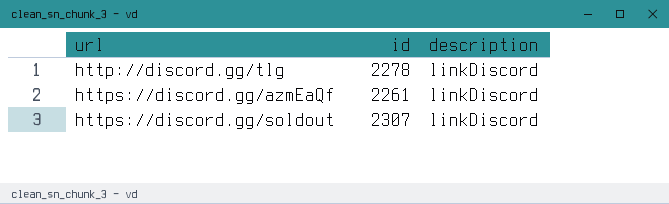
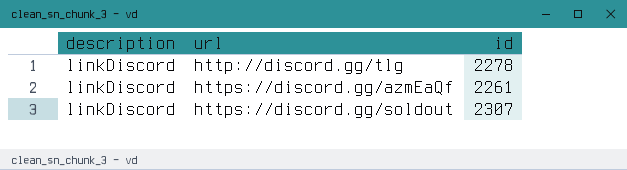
column description | position: 3 -> 1

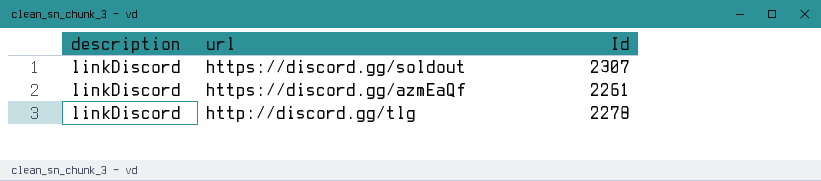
row order: url ascending -> url descending
column name: id -> Id

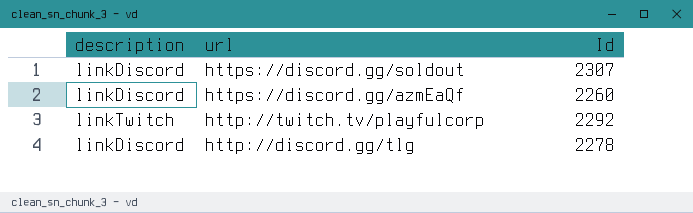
https://discord.gg/azmEaQf | Id: 2261 -> 2260
row http://twitch.tv/playfulcorp: none -> linkTwitch | 2292

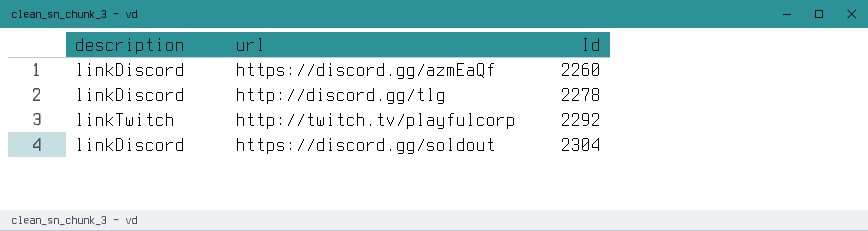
row order: url descending -> Id ascending
https://discord.gg/soldout | Id: 2307 -> 2304

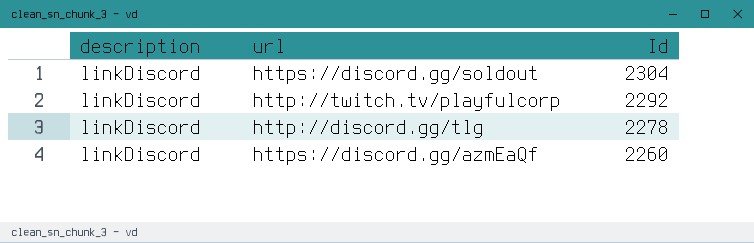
row order: Id ascending -> Id descending
http://twitch.tv/playfulcorp | description: linkTwitch -> linkDiscord

